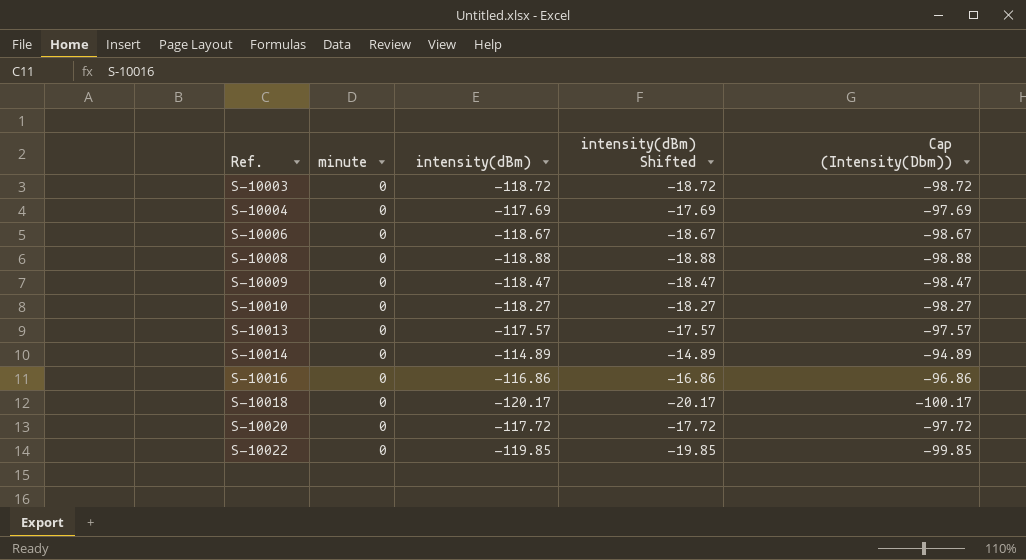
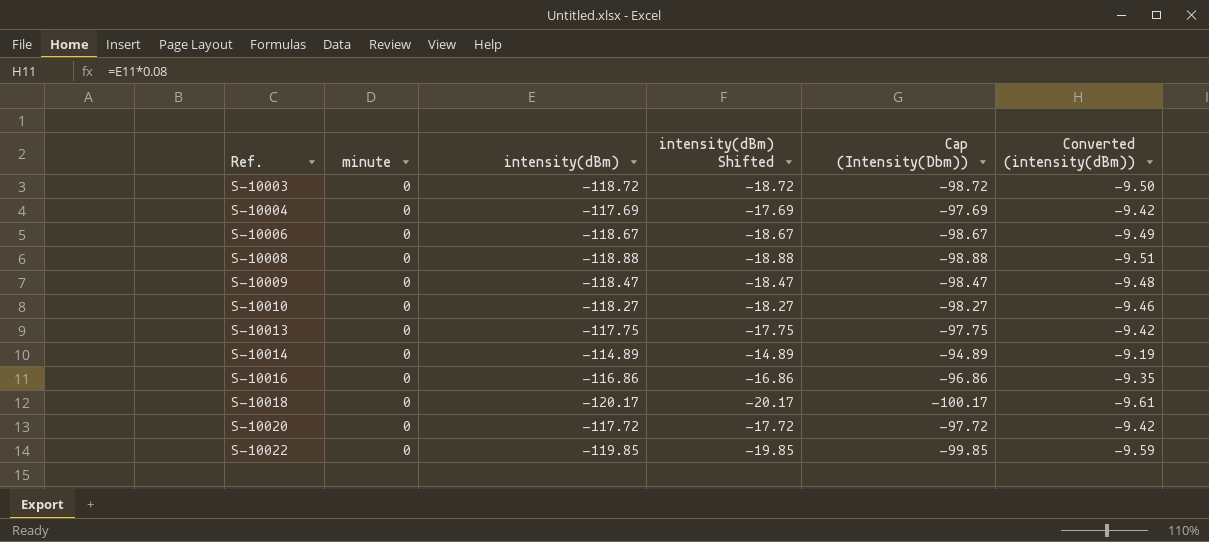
column Converted (intensity(dBm)) | formula: none -> [intensity(dBm)] * 0.08
S-10013 | intensity(dBm): -117.57 -> -117.75
S-10013 | intensity(dBm) Shifted: -17.57 -> -17.75
S-10013 | Cap (Intensity(Dbm)): -97.57 -> -97.75

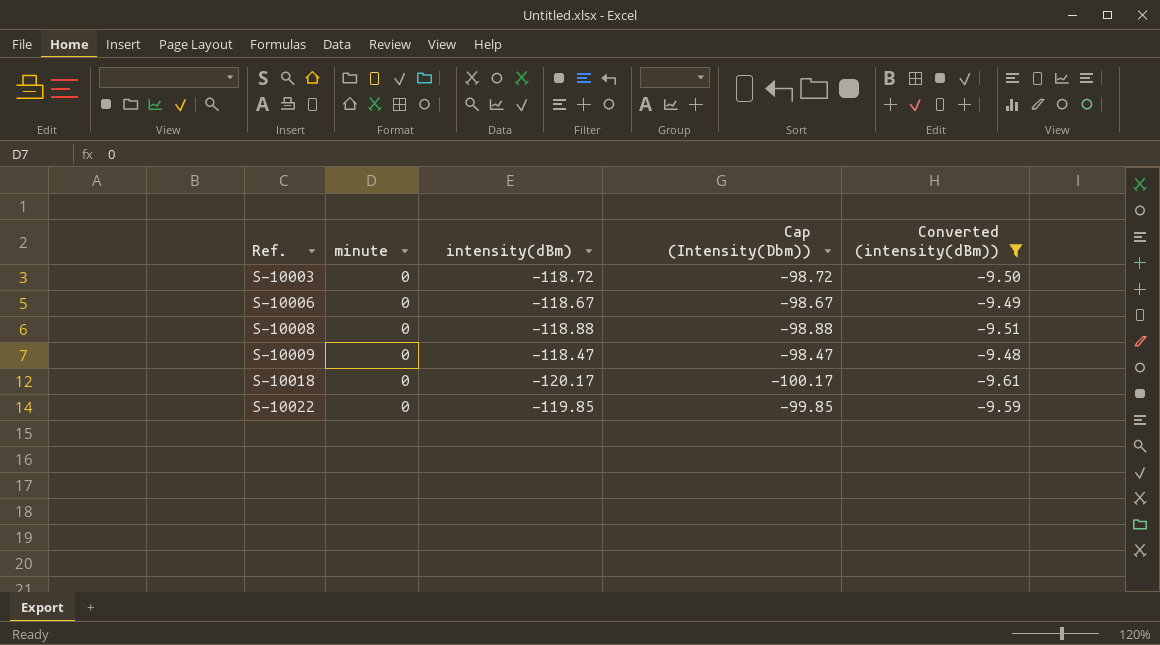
filter: none -> Converted (intensity(dBm)) <= -9.48
column intensity(dBm) Shifted | formula: [intensity(dBm)] + 100 -> none

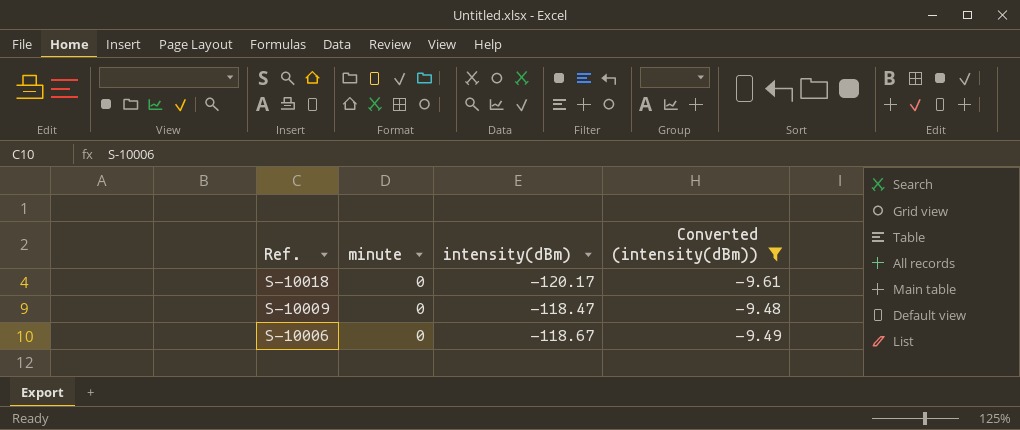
row order: Ref. ascending -> Ref. descending
column Cap (Intensity(Dbm)) | formula: [intensity(dBm)] + 20 -> none
row S-10003: 0 | -118.72 | -98.72 | -9.50 -> none
row S-10008: 0 | -118.88 | -98.88 | -9.51 -> none
row S-10022: 0 | -119.85 | -99.85 | -9.59 -> none

